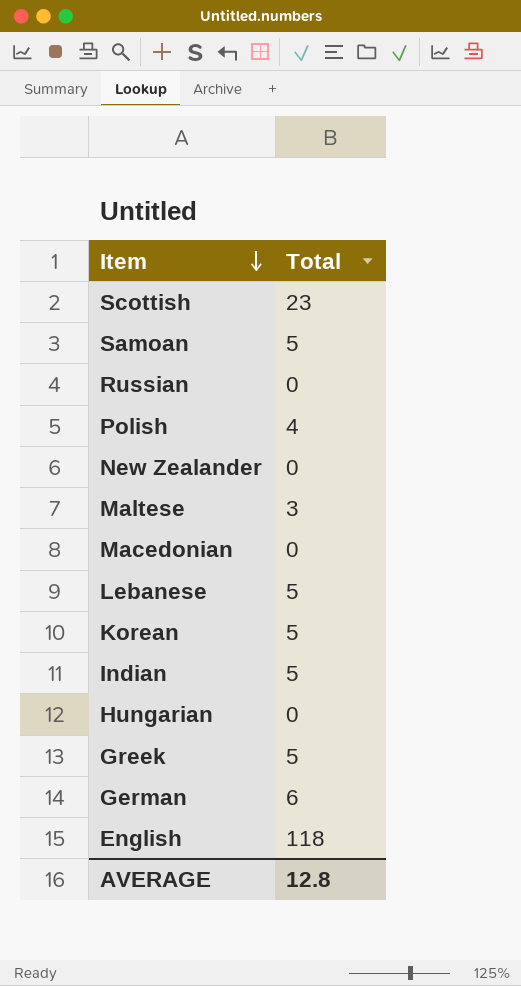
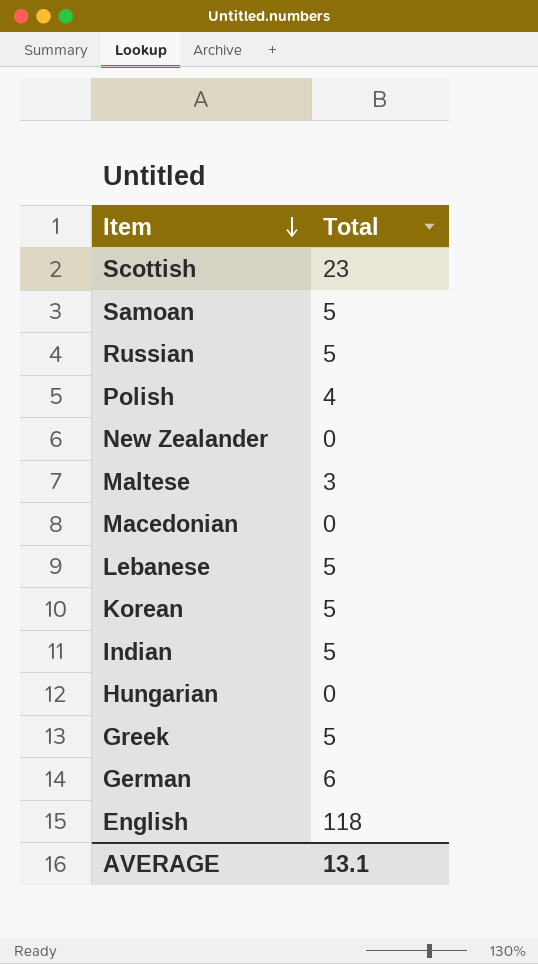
Russian | Total: 0 -> 5
AVERAGE | Total: 12.8 -> 13.1

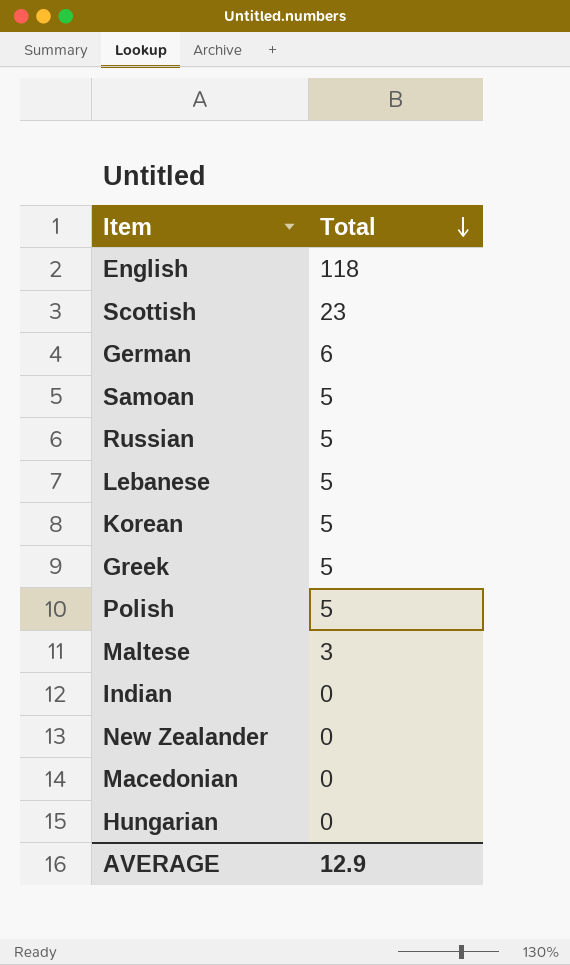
row order: Item descending -> Total descending
Polish | Total: 4 -> 5
Indian | Total: 5 -> 0
AVERAGE | Total: 13.1 -> 12.9

